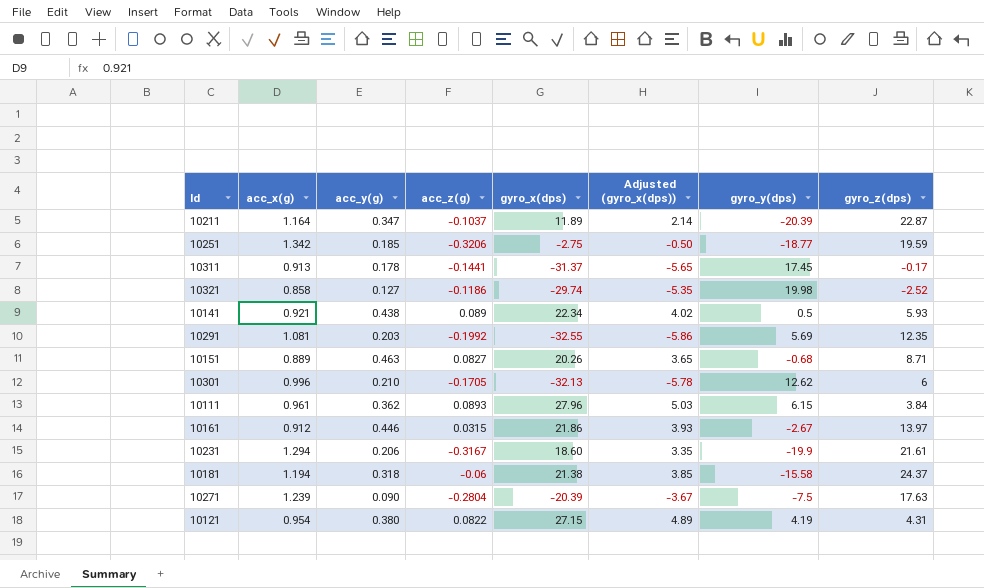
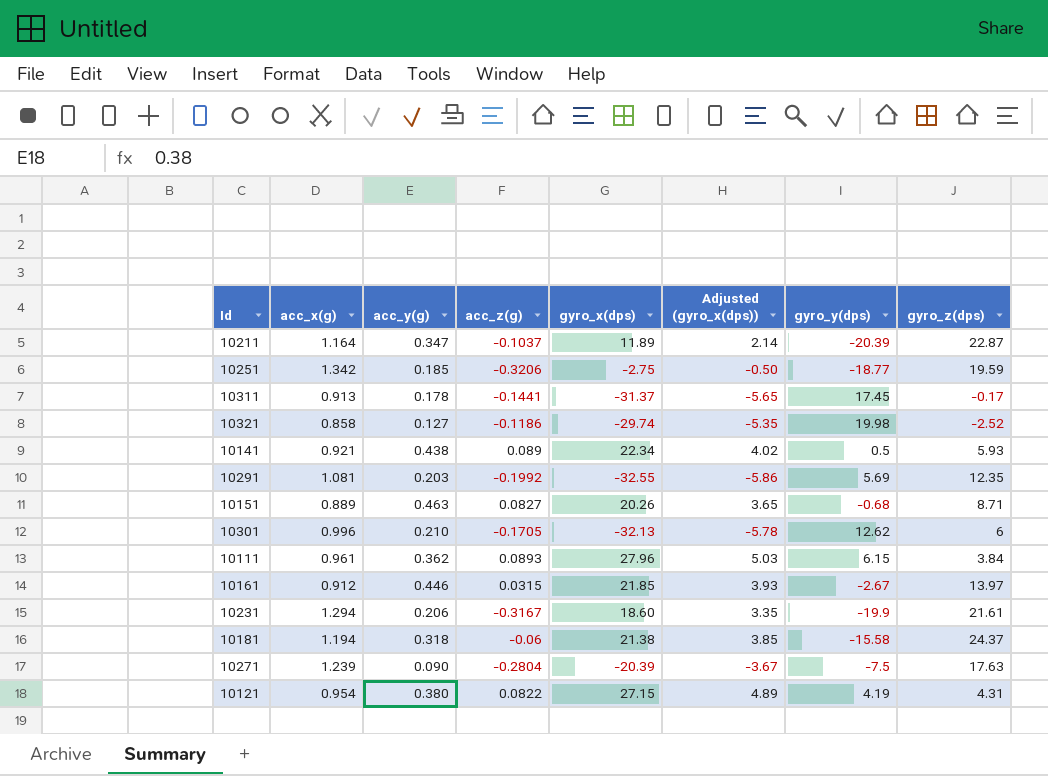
10161 | gyro_x(dps): 21.86 -> 21.85

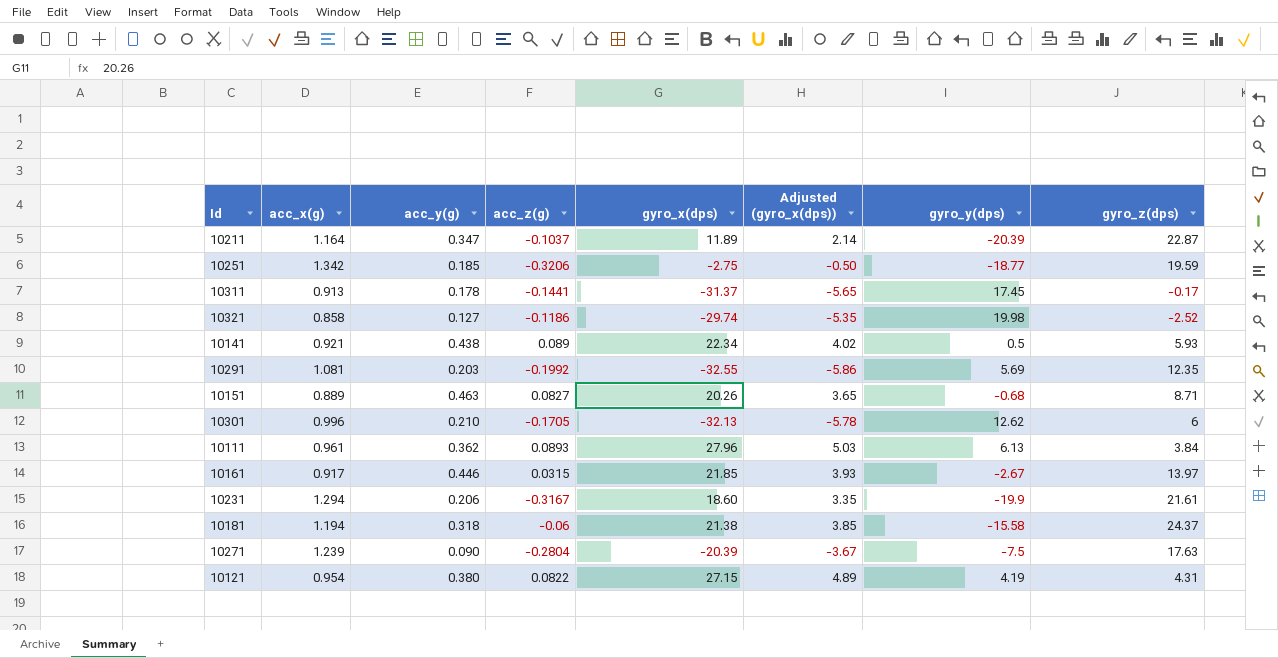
10111 | gyro_y(dps): 6.15 -> 6.13
10161 | acc_x(g): 0.912 -> 0.917

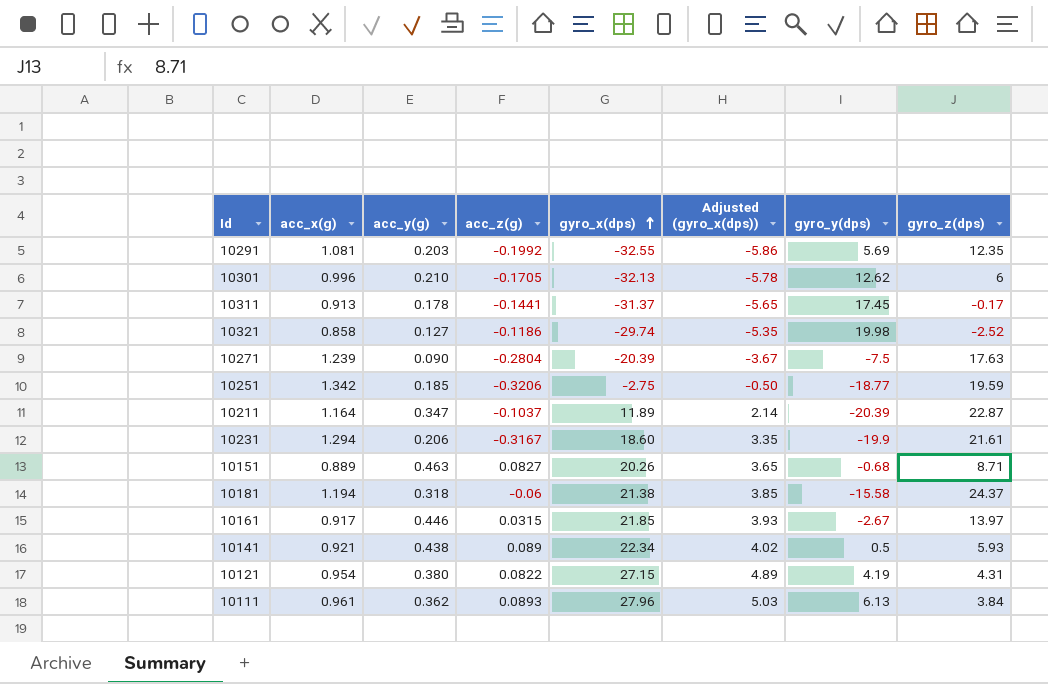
row order: none -> gyro_x(dps) ascending

